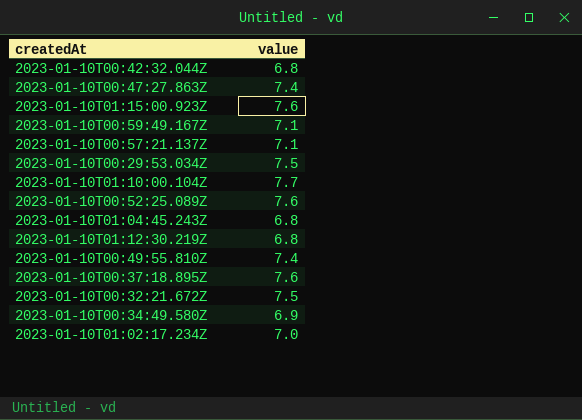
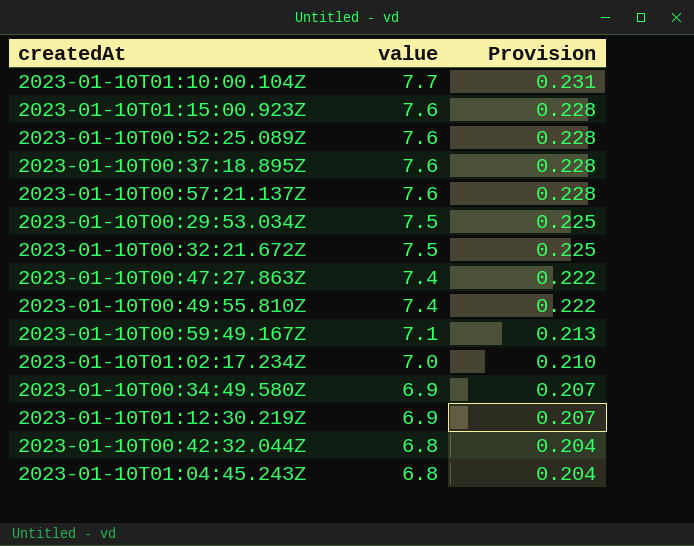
row order: none -> value descending
column Provision | formula: none -> [value] * 0.03
2023-01-10T00:57:21.137Z | value: 7.1 -> 7.6
2023-01-10T01:12:30.219Z | value: 6.8 -> 6.9

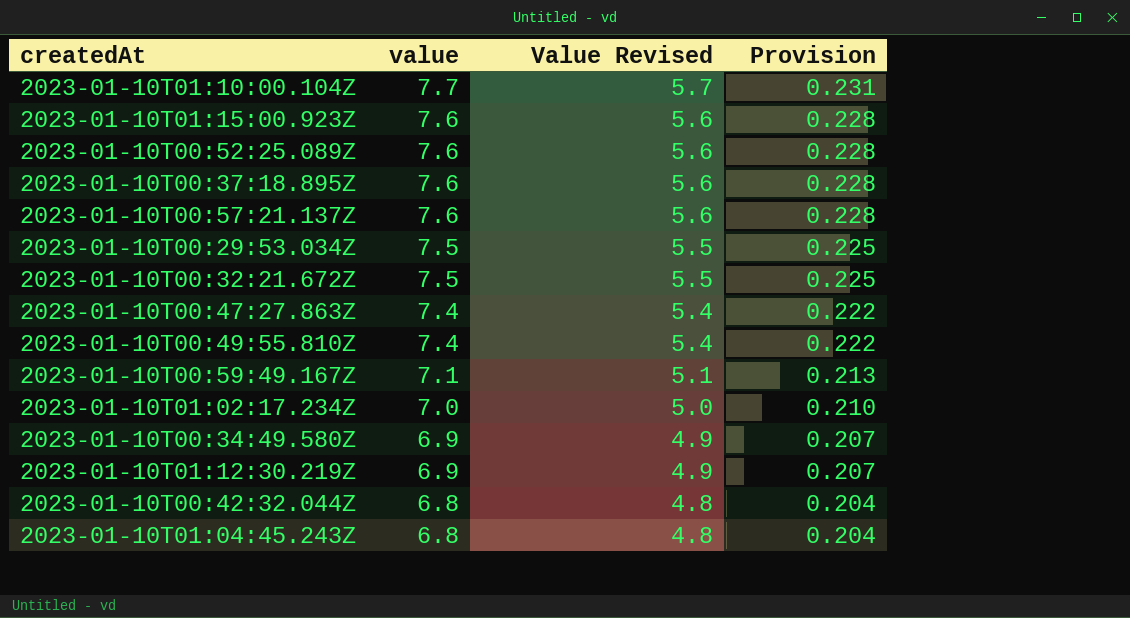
column Value Revised | formula: none -> [value] - 2

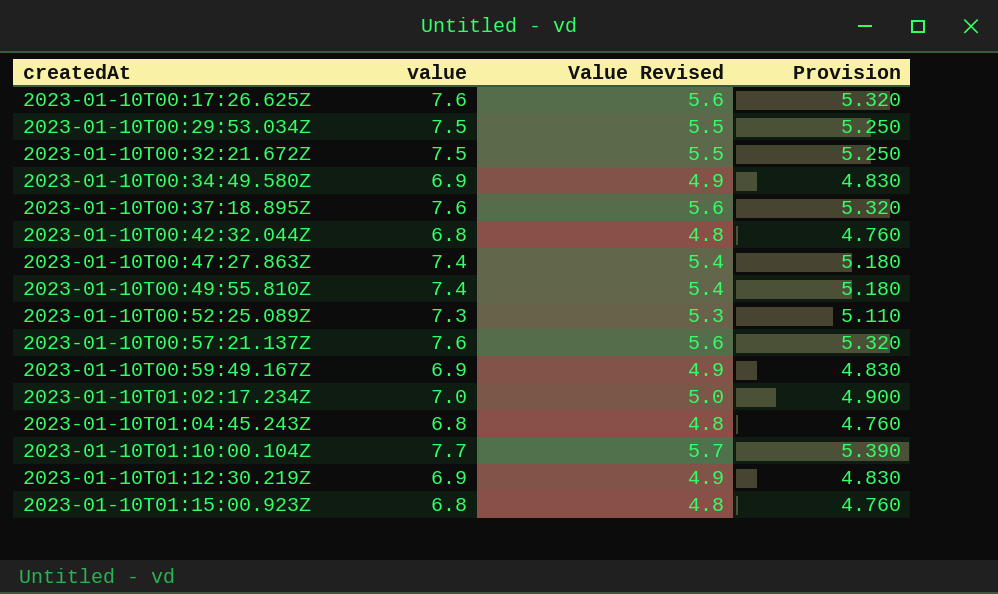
row order: value descending -> createdAt ascending
column Provision | formula: [value] * 0.03 -> [value] * 0.7
row 2023-01-10T00:17:26.625Z: none -> 7.6 | 5.6 | 5.320
2023-01-10T00:52:25.089Z | value: 7.6 -> 7.3
2023-01-10T00:52:25.089Z | Value Revised: 5.6 -> 5.3
2023-01-10T00:59:49.167Z | value: 7.1 -> 6.9
2023-01-10T00:59:49.167Z | Value Revised: 5.1 -> 4.9
2023-01-10T01:15:00.923Z | value: 7.6 -> 6.8
2023-01-10T01:15:00.923Z | Value Revised: 5.6 -> 4.8

